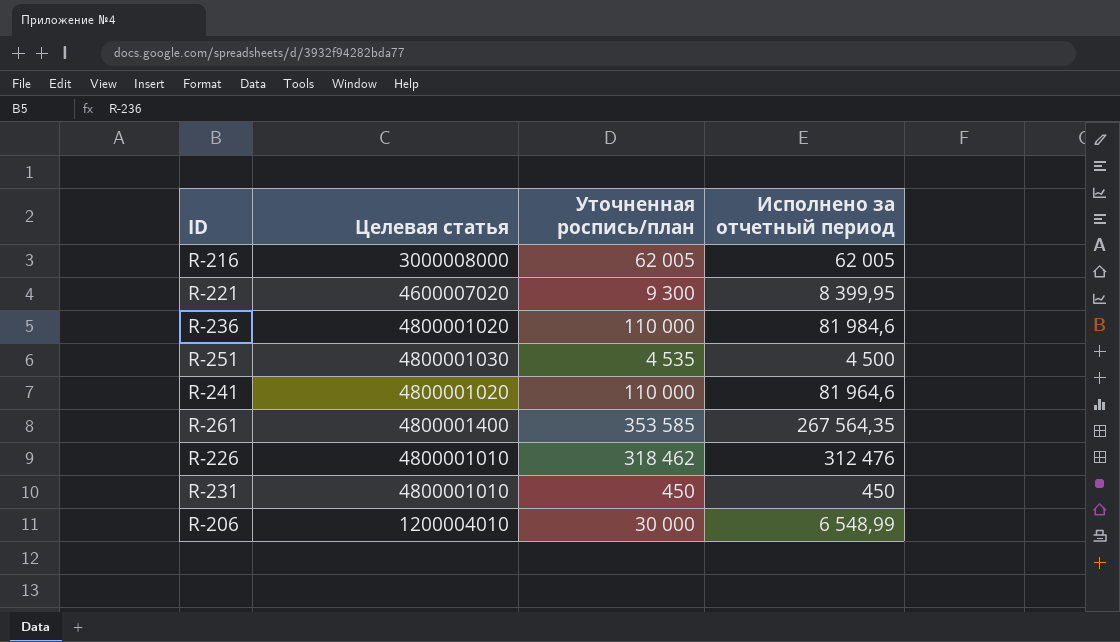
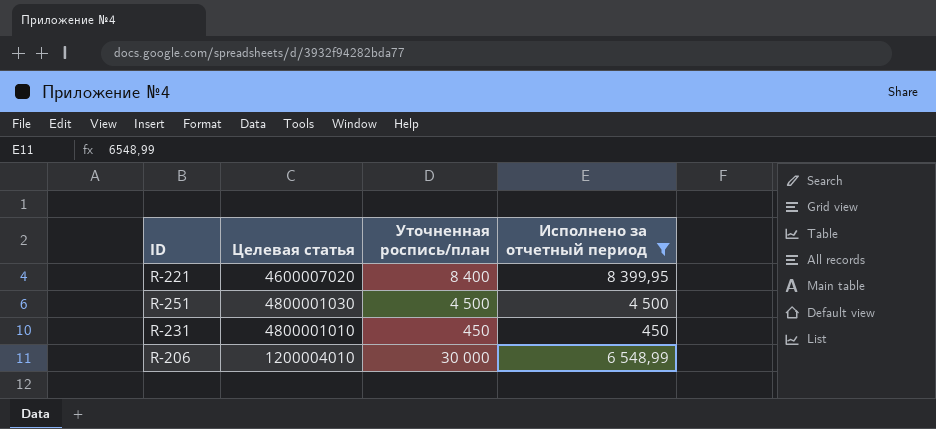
filter: none -> Исполнено за отчетный период <= 8 399,95
R-221 | Уточненная роспись/план: 9 300 -> 8 400
R-251 | Уточненная роспись/план: 4 535 -> 4 500

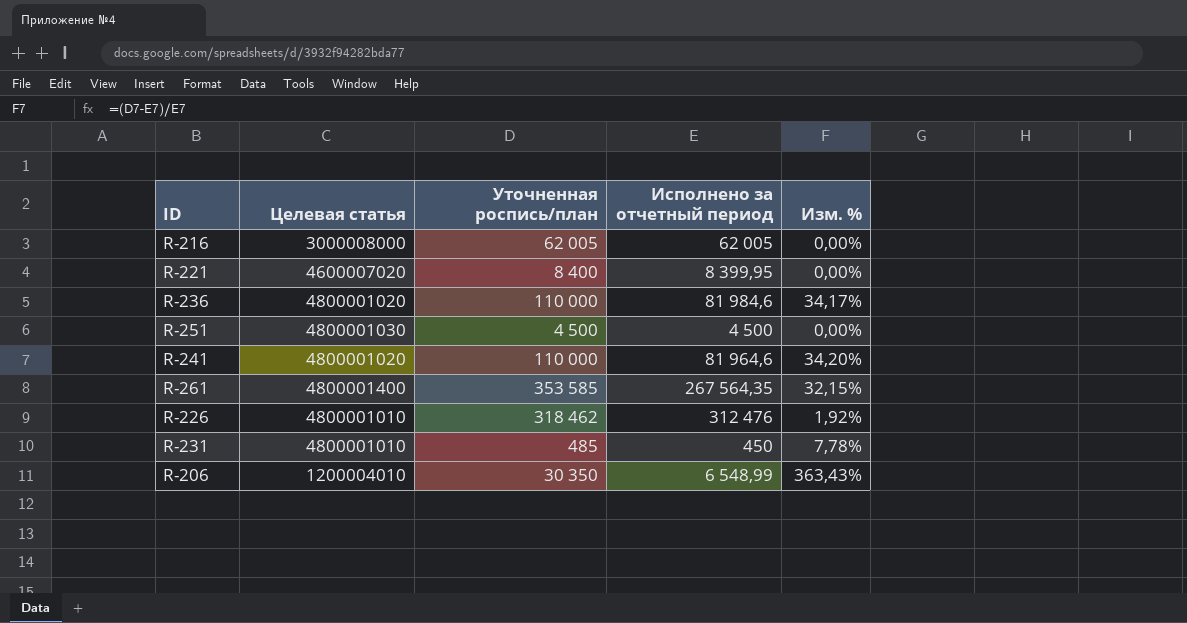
filter: Исполнено за отчетный период <= 8 399,95 -> none
column Изм. % | formula: none -> ([Уточненная роспись/план] - [Исполнено за отчетный период]) / [Исполнено за отчетный период]
R-231 | Уточненная роспись/план: 450 -> 485
R-206 | Уточненная роспись/план: 30 000 -> 30 350

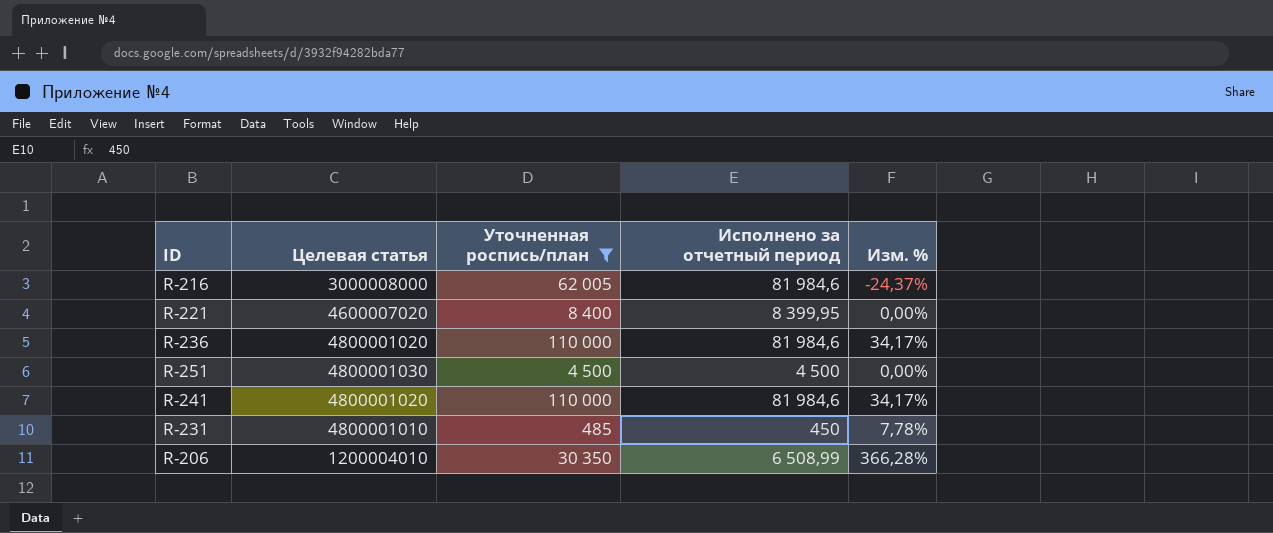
filter: none -> Уточненная роспись/план <= 110 000
R-216 | Исполнено за отчетный период: 62 005 -> 81 984,6
R-216 | Изм. %: 0,00% -> -24,37%
R-241 | Исполнено за отчетный период: 81 964,6 -> 81 984,6
R-241 | Изм. %: 34,20% -> 34,17%
R-206 | Исполнено за отчетный период: 6 548,99 -> 6 508,99
R-206 | Изм. %: 363,43% -> 366,28%

